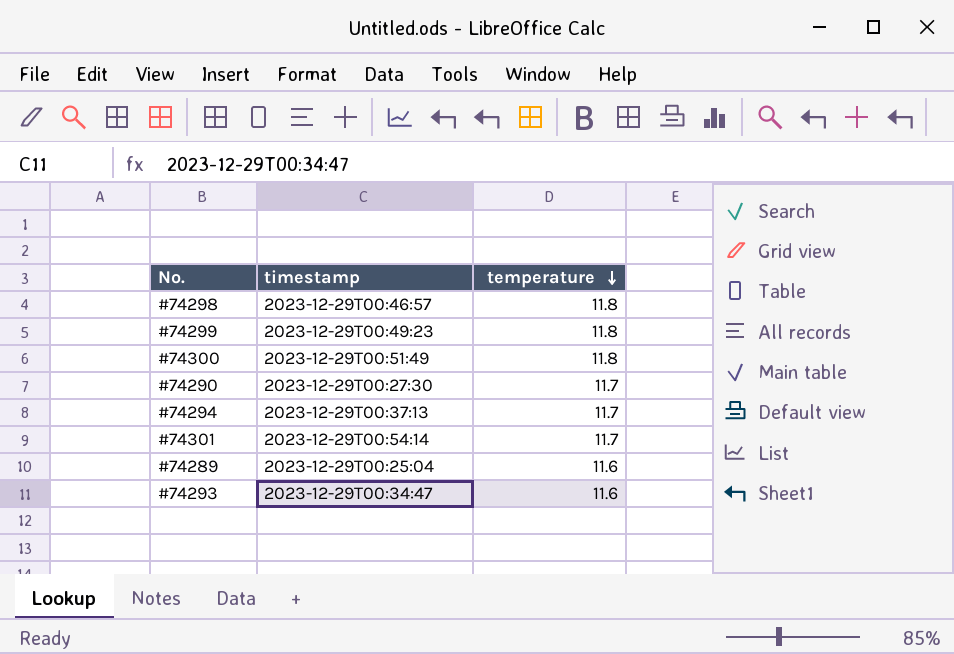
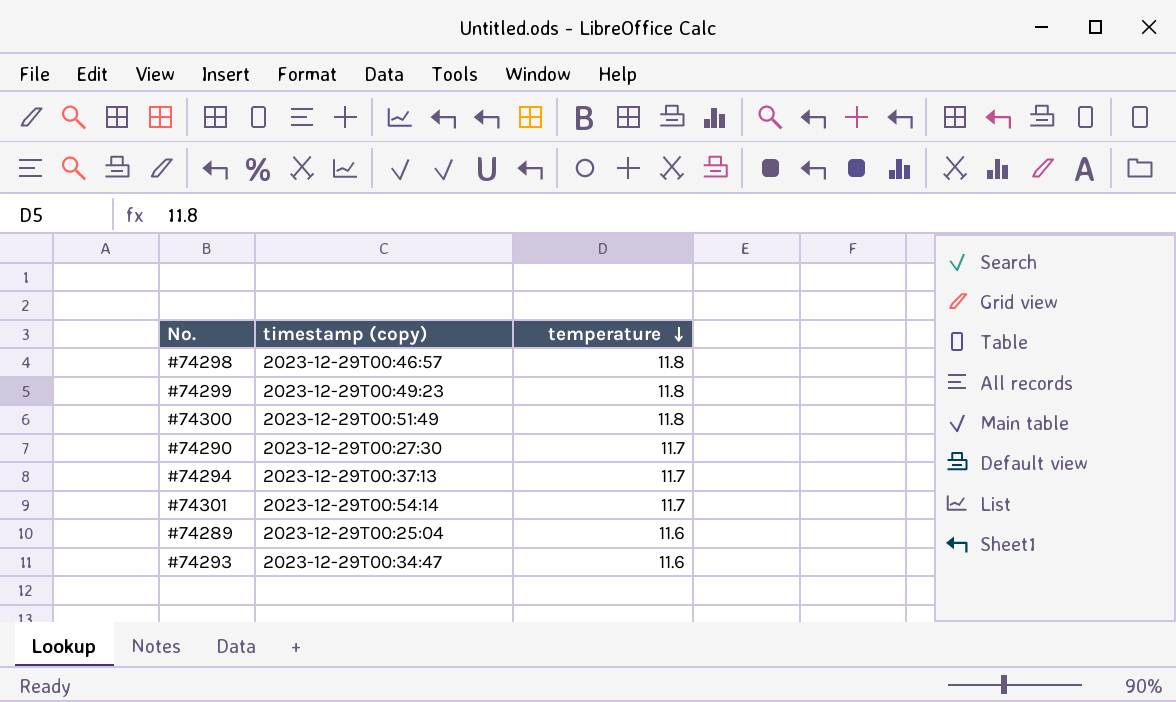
column name: timestamp -> timestamp (copy)

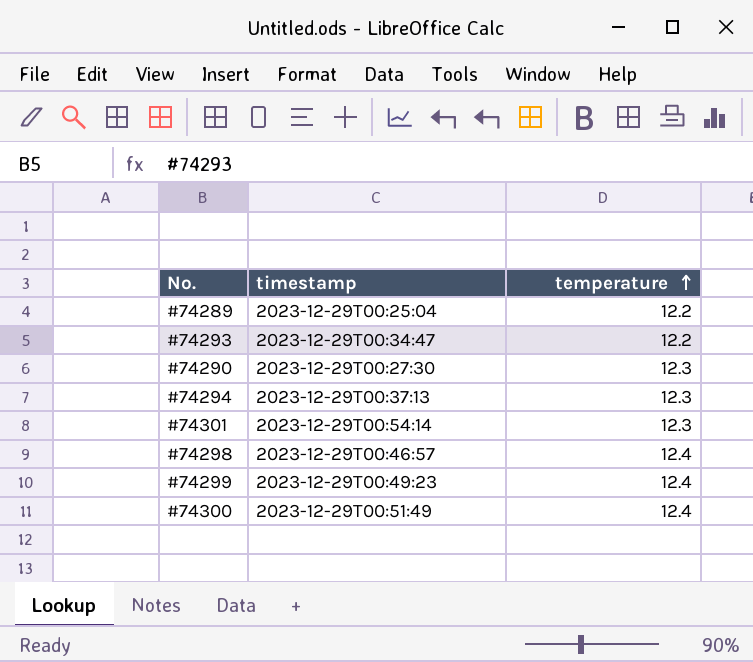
row order: temperature descending -> temperature ascending
column name: timestamp (copy) -> timestamp
#74289 | temperature: 11.6 -> 12.2
#74293 | temperature: 11.6 -> 12.2
#74290 | temperature: 11.7 -> 12.3
#74294 | temperature: 11.7 -> 12.3
#74301 | temperature: 11.7 -> 12.3
#74298 | temperature: 11.8 -> 12.4
#74299 | temperature: 11.8 -> 12.4
#74300 | temperature: 11.8 -> 12.4

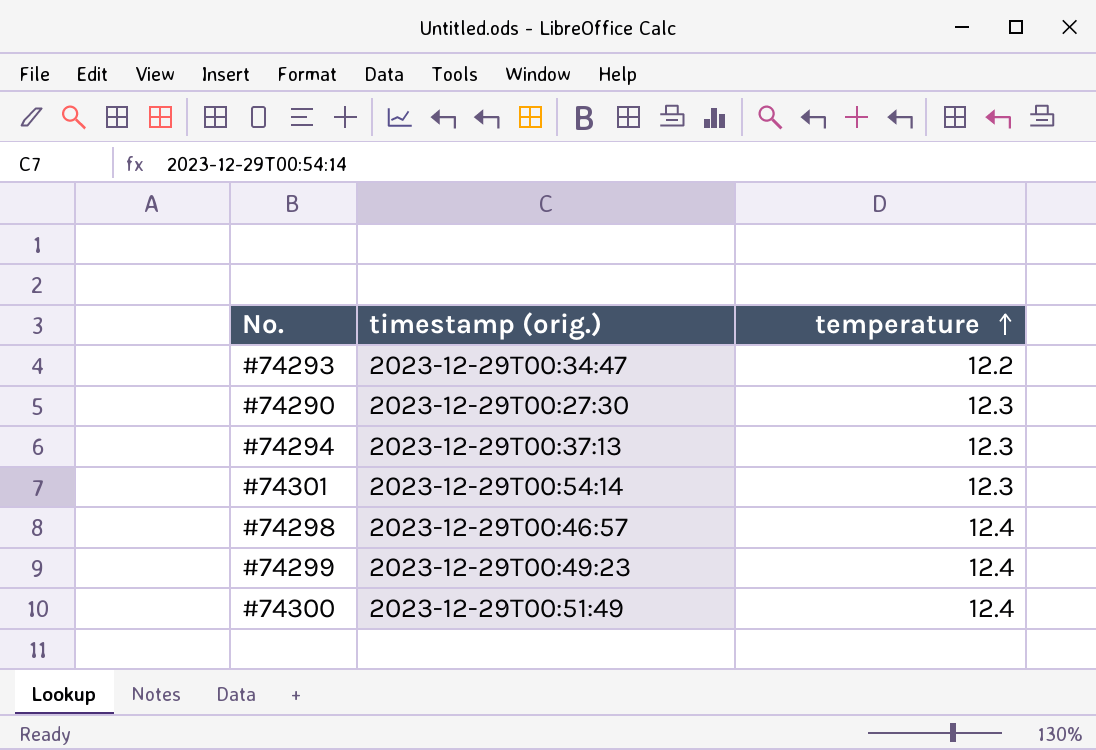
column name: timestamp -> timestamp (orig.)
row #74289: 2023-12-29T00:25:04 | 12.2 -> none

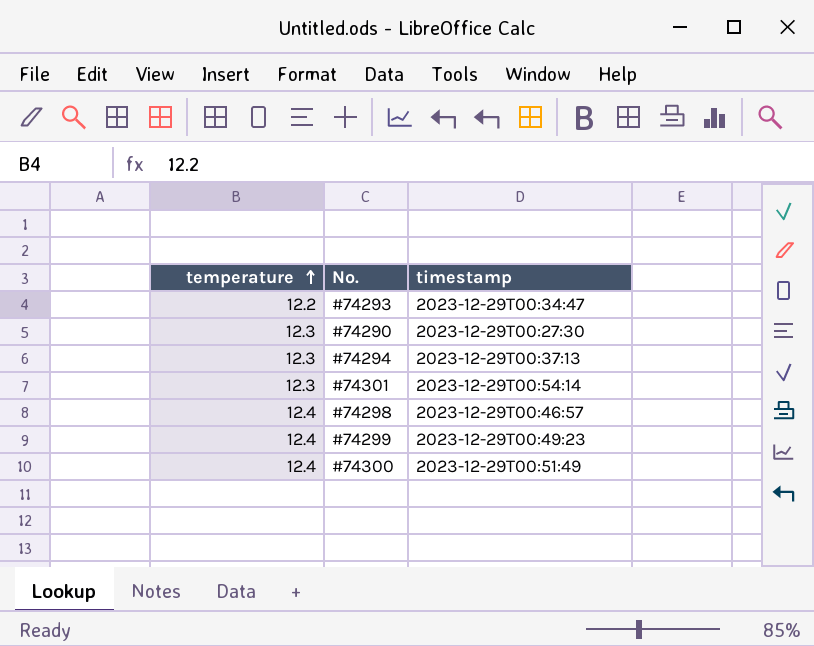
column temperature | position: 3 -> 1
column name: timestamp (orig.) -> timestamp

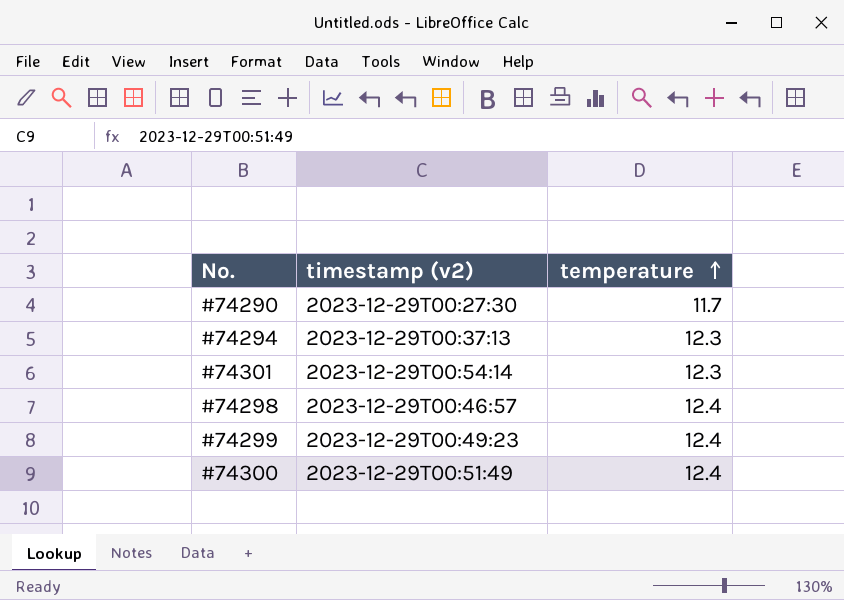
column name: timestamp -> timestamp (v2)
column temperature | position: 1 -> 3
row #74293: 12.2 | 2023-12-29T00:34:47 -> none
#74290 | temperature: 12.3 -> 11.7

